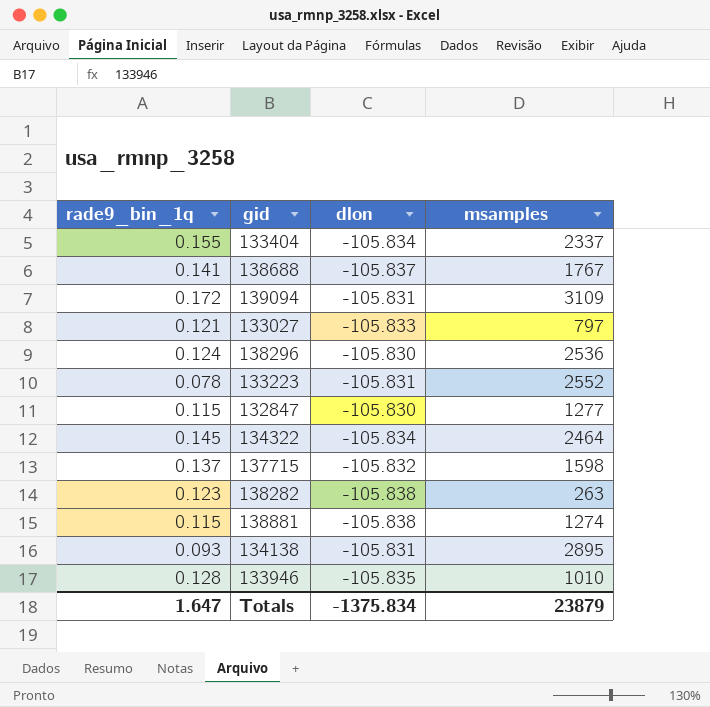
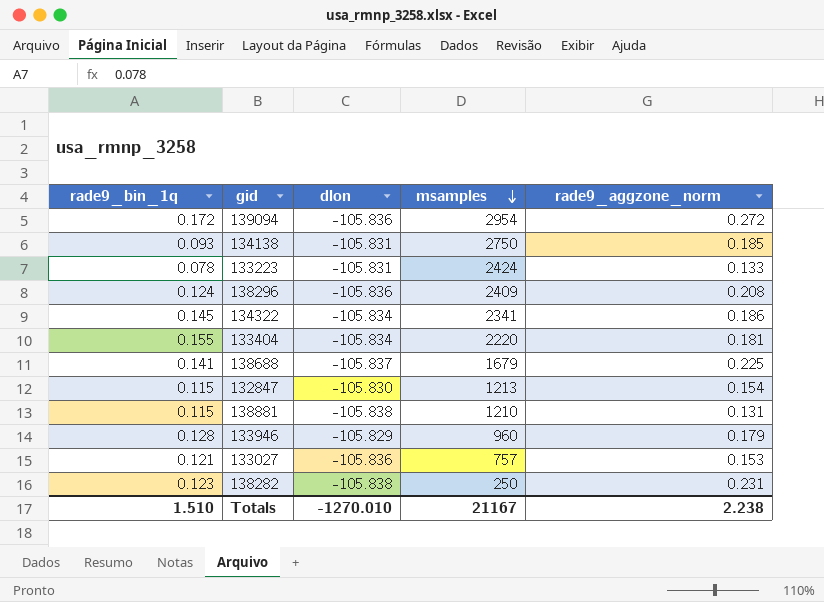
row order: none -> msamples descending
column rade9_aggzone_norm | position: none -> 5
row 137715: 0.137 | -105.832 | 1598 -> none
139094 | dlon: -105.831 -> -105.836
139094 | msamples: 3109 -> 2954
134138 | msamples: 2895 -> 2750
133223 | msamples: 2552 -> 2424
138296 | dlon: -105.830 -> -105.836
138296 | msamples: 2536 -> 2409
134322 | msamples: 2464 -> 2341
133404 | msamples: 2337 -> 2220
138688 | msamples: 1767 -> 1679
132847 | msamples: 1277 -> 1213
138881 | msamples: 1274 -> 1210
133946 | dlon: -105.835 -> -105.829
133946 | msamples: 1010 -> 960
133027 | dlon: -105.833 -> -105.836
133027 | msamples: 797 -> 757
138282 | msamples: 263 -> 250
Totals | rade9_bin_1q: 1.647 -> 1.510
Totals | dlon: -1375.834 -> -1270.010
Totals | msamples: 23879 -> 21167

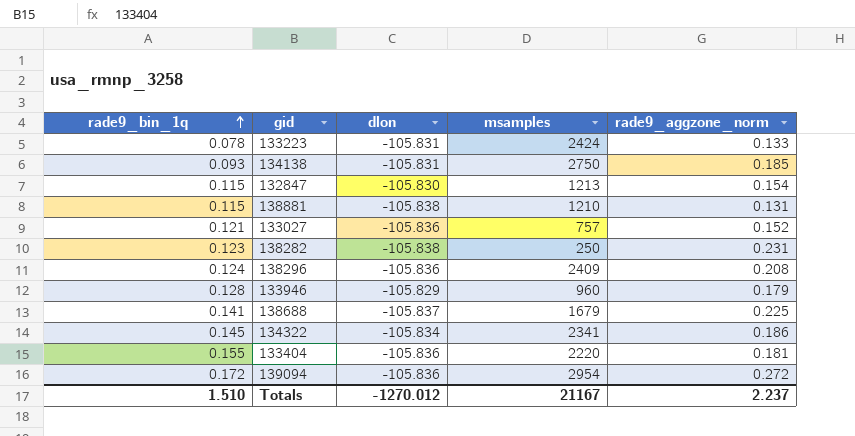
row order: msamples descending -> rade9_bin_1q ascending
133027 | rade9_aggzone_norm: 0.153 -> 0.152
133404 | dlon: -105.834 -> -105.836
Totals | dlon: -1270.010 -> -1270.012
Totals | rade9_aggzone_norm: 2.238 -> 2.237

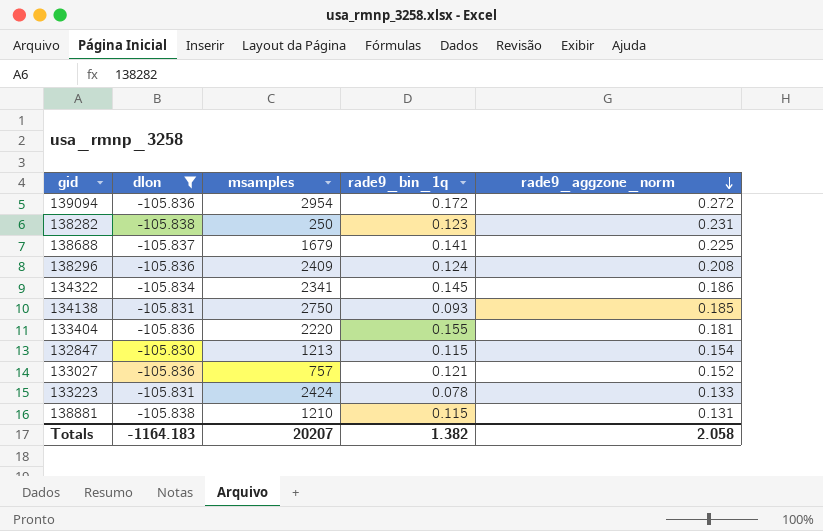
filter: none -> dlon != -105.829
row order: rade9_bin_1q ascending -> rade9_aggzone_norm descending
column rade9_bin_1q | position: 1 -> 4
Totals | dlon: -1270.012 -> -1164.183
Totals | msamples: 21167 -> 20207
Totals | rade9_bin_1q: 1.510 -> 1.382
Totals | rade9_aggzone_norm: 2.237 -> 2.058

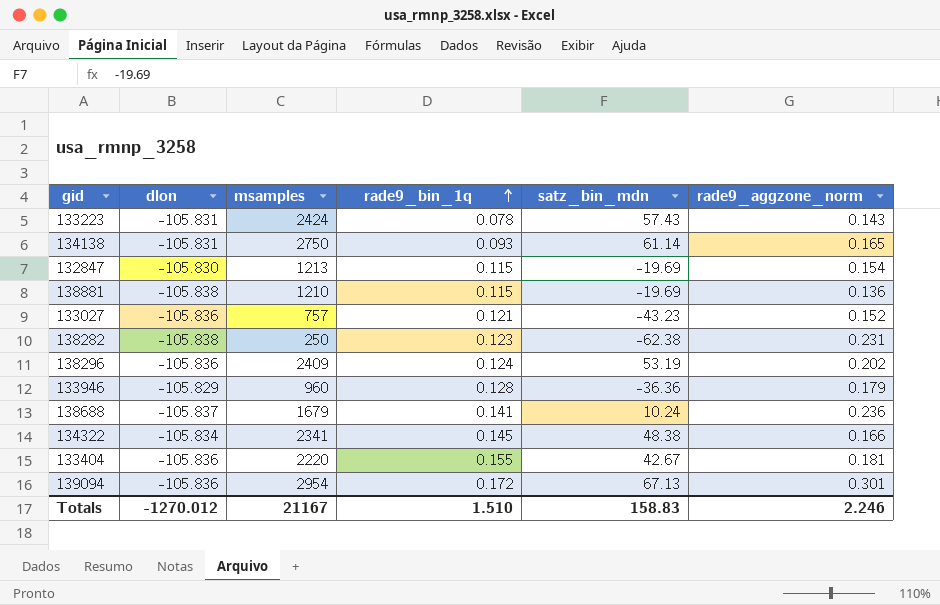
filter: dlon != -105.829 -> none
row order: rade9_aggzone_norm descending -> rade9_bin_1q ascending
column satz_bin_mdn | position: none -> 5
133223 | rade9_aggzone_norm: 0.133 -> 0.143
134138 | rade9_aggzone_norm: 0.185 -> 0.165
138881 | rade9_aggzone_norm: 0.131 -> 0.136
138296 | rade9_aggzone_norm: 0.208 -> 0.202
138688 | rade9_aggzone_norm: 0.225 -> 0.236
134322 | rade9_aggzone_norm: 0.186 -> 0.166
139094 | rade9_aggzone_norm: 0.272 -> 0.301
Totals | dlon: -1164.183 -> -1270.012
Totals | msamples: 20207 -> 21167
Totals | rade9_bin_1q: 1.382 -> 1.510
Totals | rade9_aggzone_norm: 2.058 -> 2.246

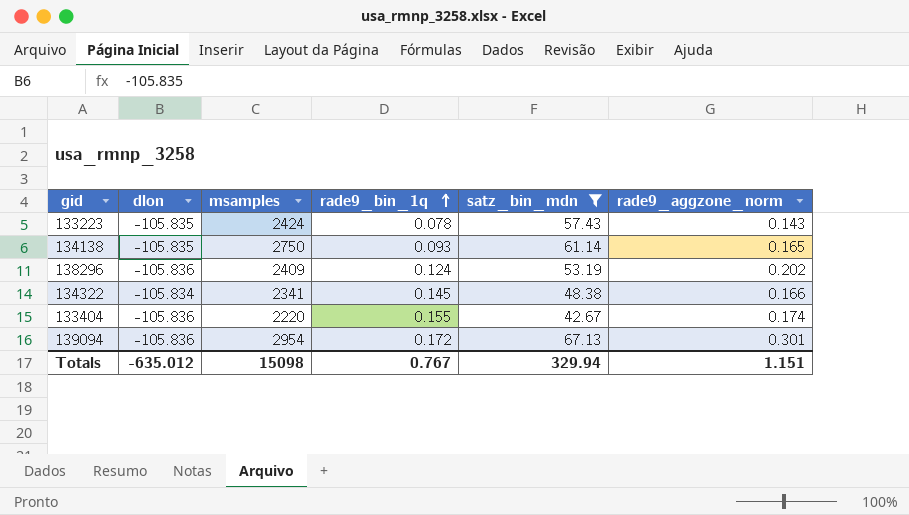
filter: none -> satz_bin_mdn >= 42.67
133223 | dlon: -105.831 -> -105.835
134138 | dlon: -105.831 -> -105.835
133404 | rade9_aggzone_norm: 0.181 -> 0.174
Totals | dlon: -1270.012 -> -635.012
Totals | msamples: 21167 -> 15098
Totals | rade9_bin_1q: 1.510 -> 0.767
Totals | satz_bin_mdn: 158.83 -> 329.94
Totals | rade9_aggzone_norm: 2.246 -> 1.151

